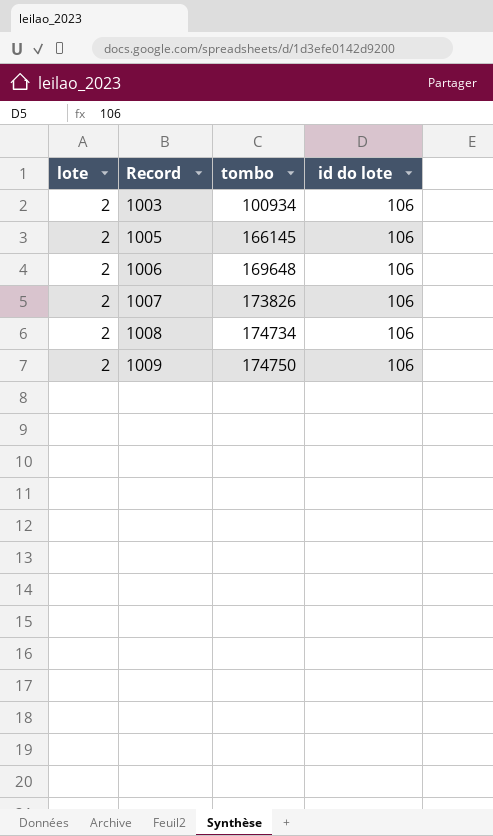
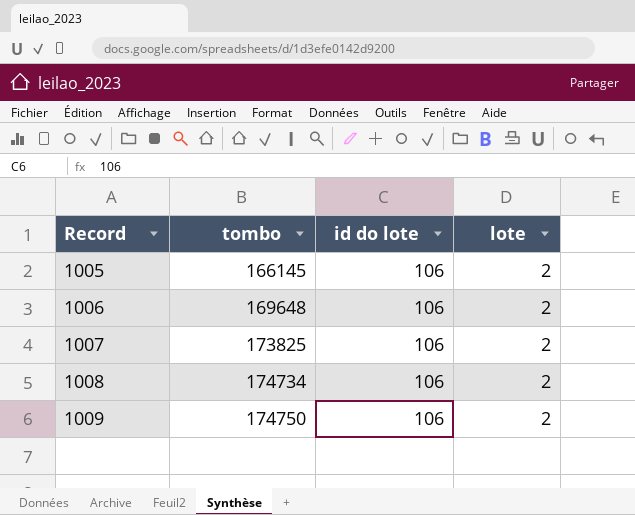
column lote | position: 1 -> 4
row 1003: 2 | 100934 | 106 -> none
1007 | tombo: 173826 -> 173825

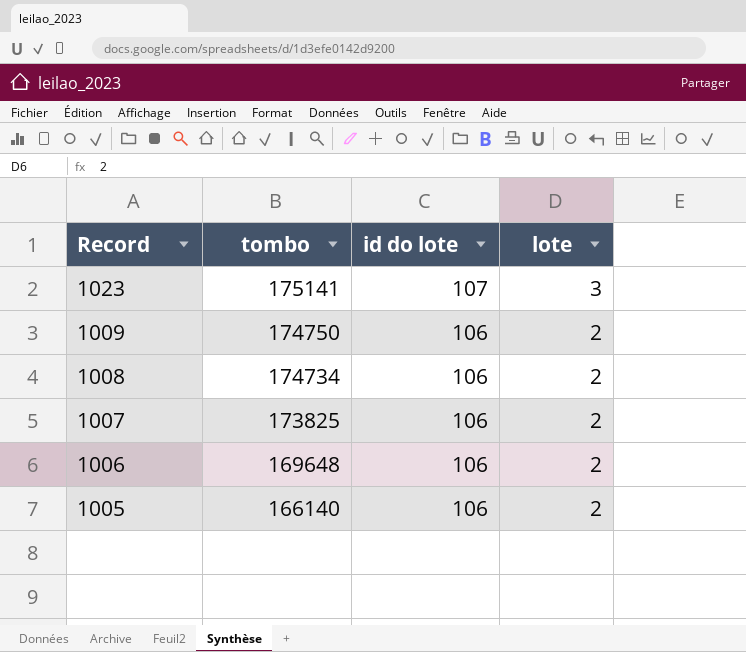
row order: Record ascending -> Record descending
row 1023: none -> 175141 | 107 | 3
1005 | tombo: 166145 -> 166140

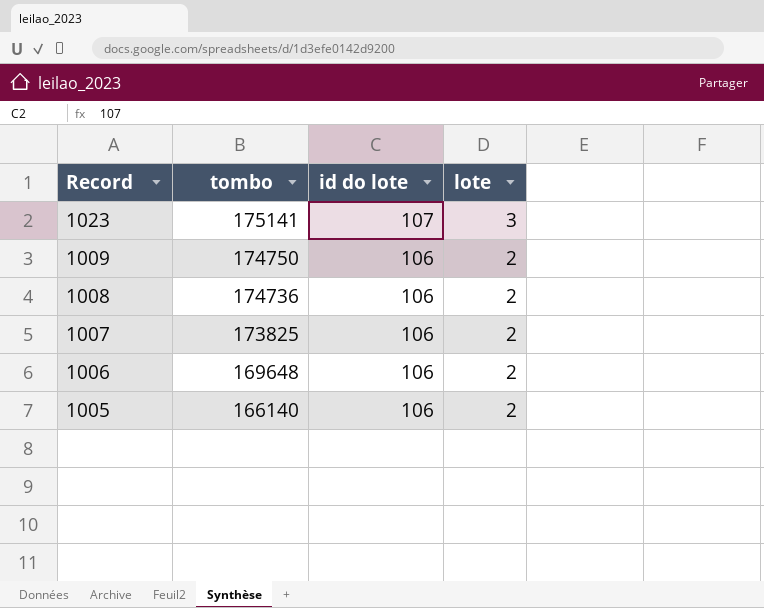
1008 | tombo: 174734 -> 174736

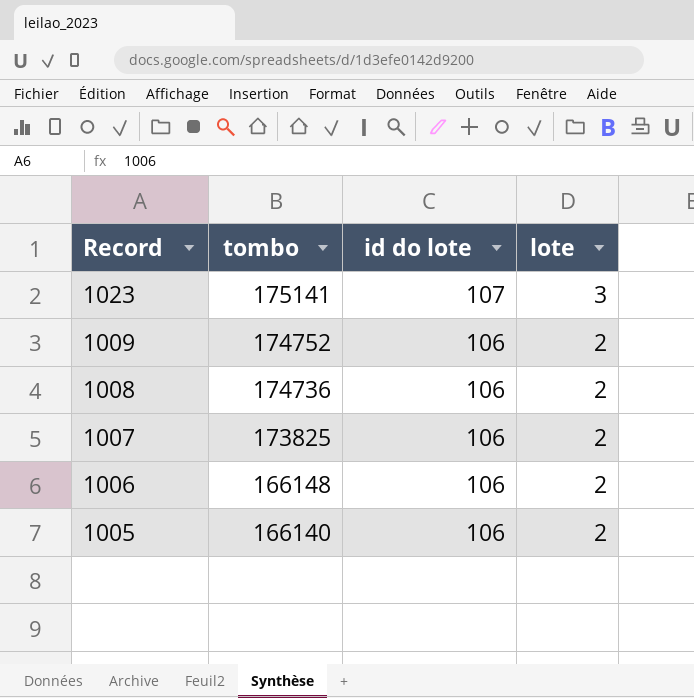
1009 | tombo: 174750 -> 174752
1006 | tombo: 169648 -> 166148

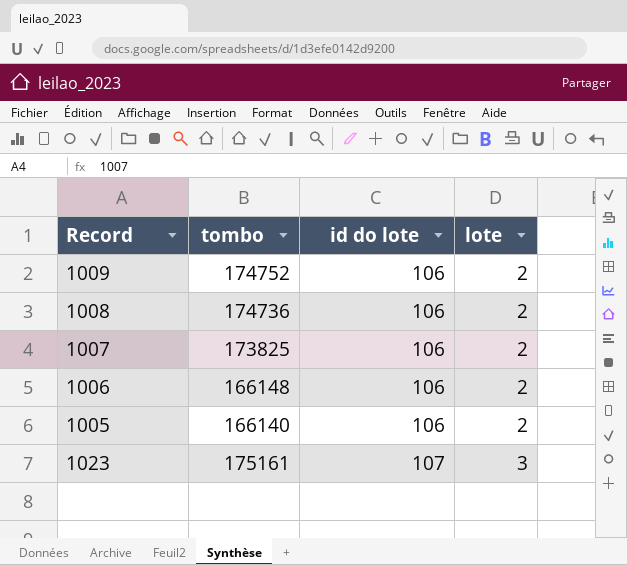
row order: Record descending -> id do lote ascending
1023 | tombo: 175141 -> 175161

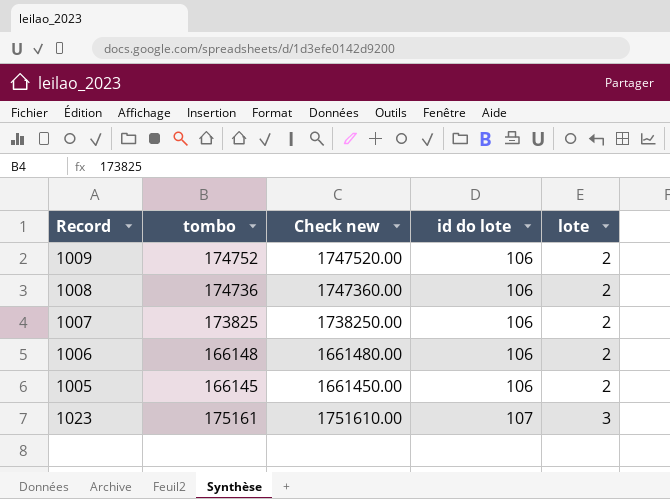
column Check new | formula: none -> [tombo] * 10
1005 | tombo: 166140 -> 166145

